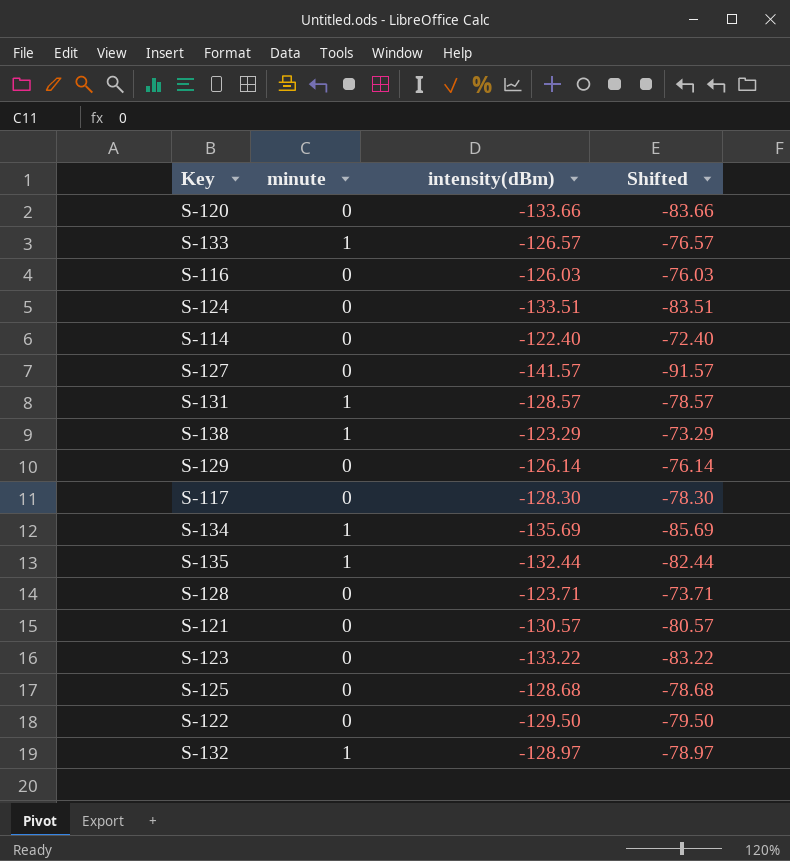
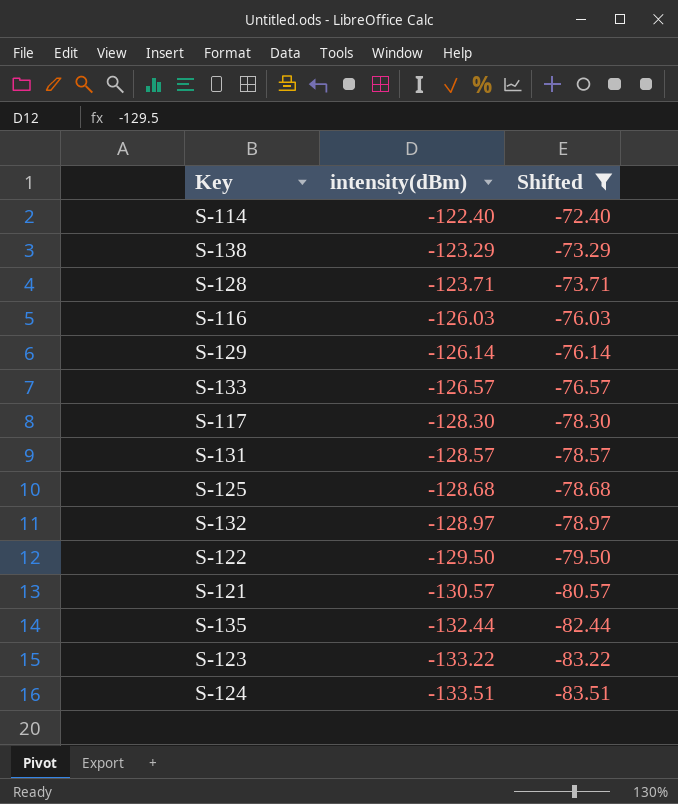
filter: none -> Shifted >= -83.51
row order: none -> intensity(dBm) descending
column minute | position: 2 -> none

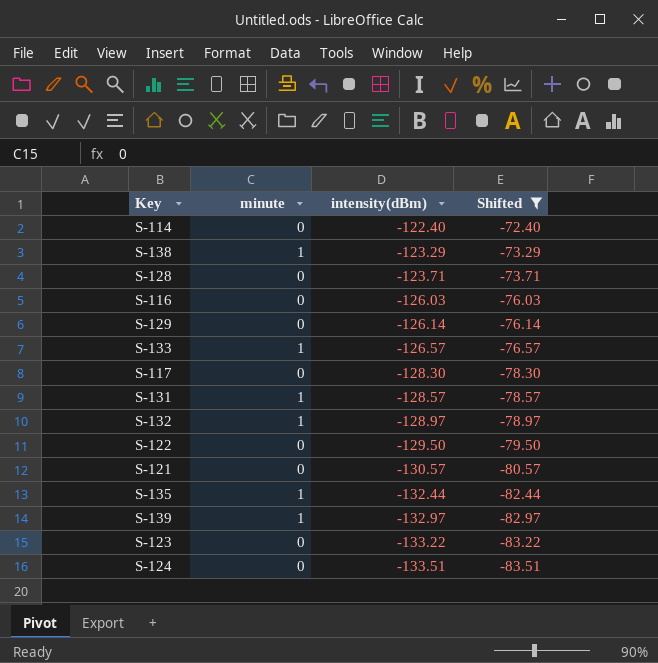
column minute | position: none -> 2
row S-125: -128.68 | -78.68 -> none
row S-139: none -> 1 | -132.97 | -82.97

